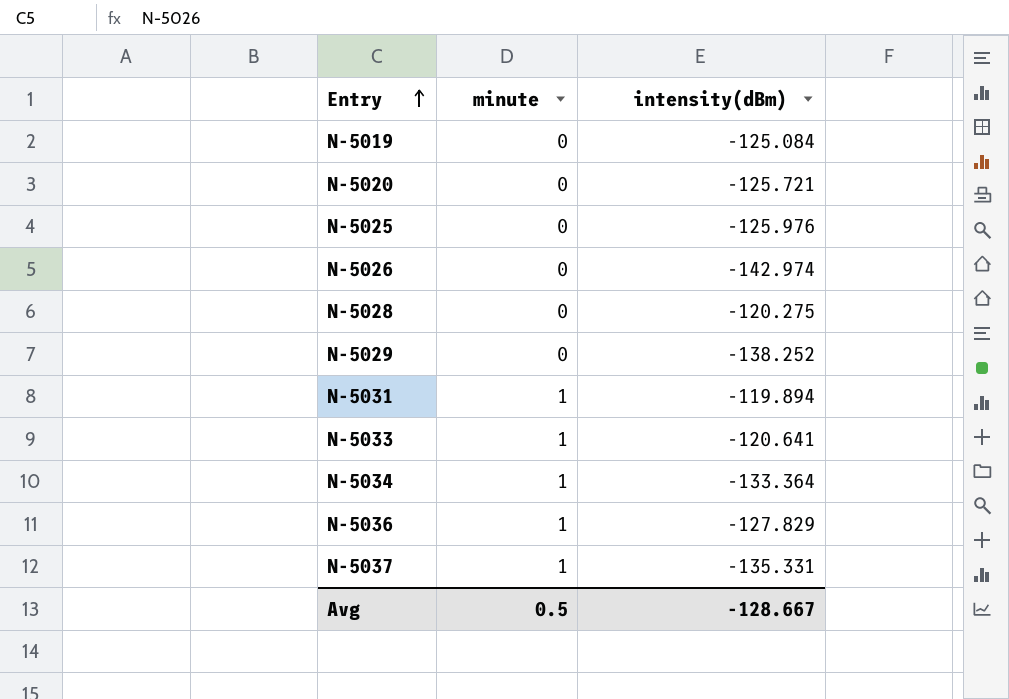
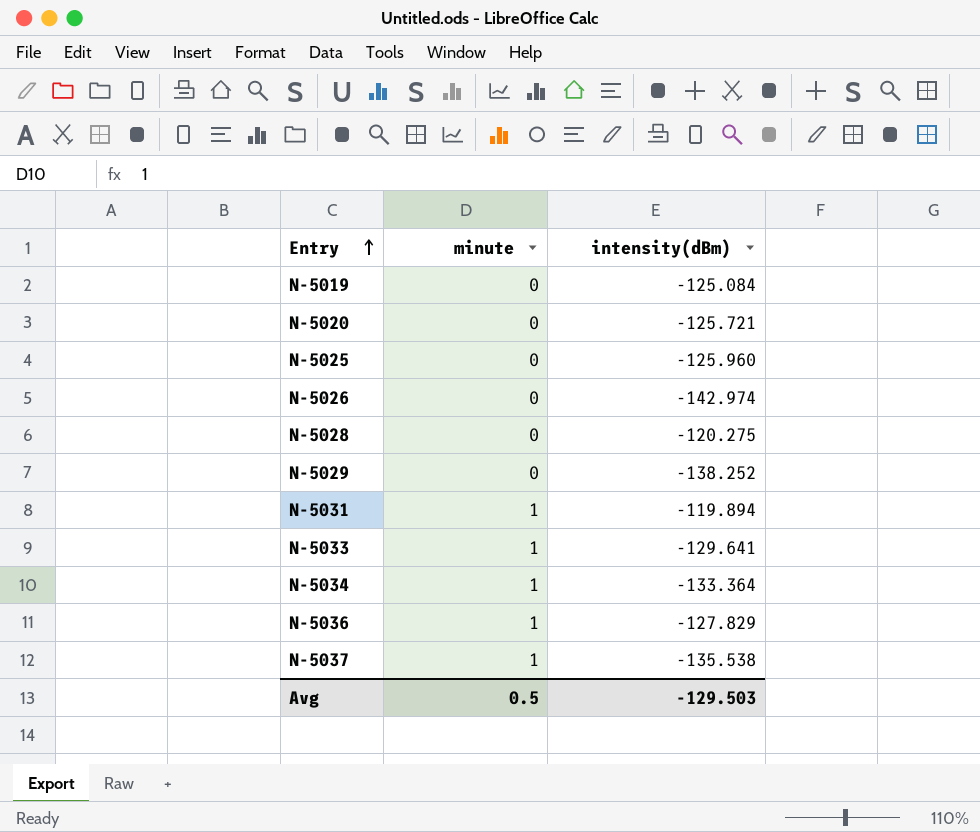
N-5025 | intensity(dBm): -125.976 -> -125.960
N-5033 | intensity(dBm): -120.641 -> -129.641
N-5037 | intensity(dBm): -135.331 -> -135.538
Avg | intensity(dBm): -128.667 -> -129.503

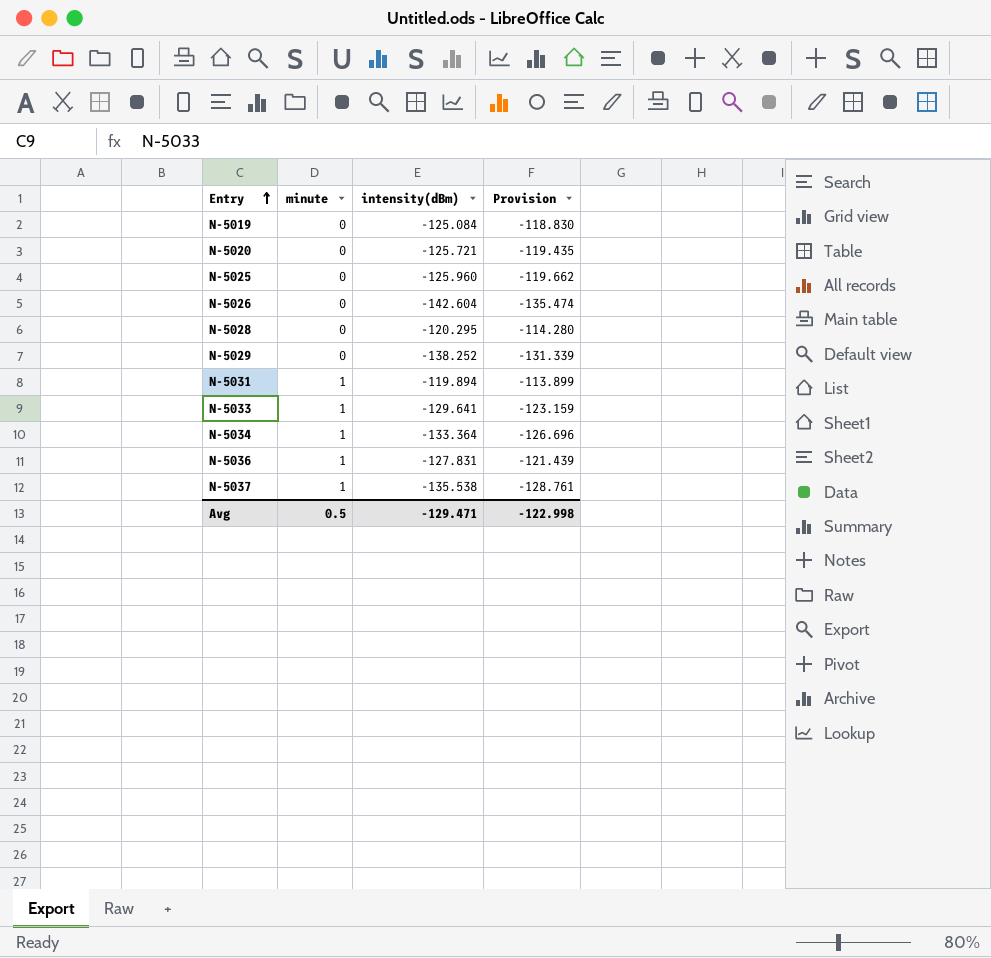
column Provision | formula: none -> [intensity(dBm)] * 0.95
N-5026 | intensity(dBm): -142.974 -> -142.604
N-5028 | intensity(dBm): -120.275 -> -120.295
N-5036 | intensity(dBm): -127.829 -> -127.831
Avg | intensity(dBm): -129.503 -> -129.471

